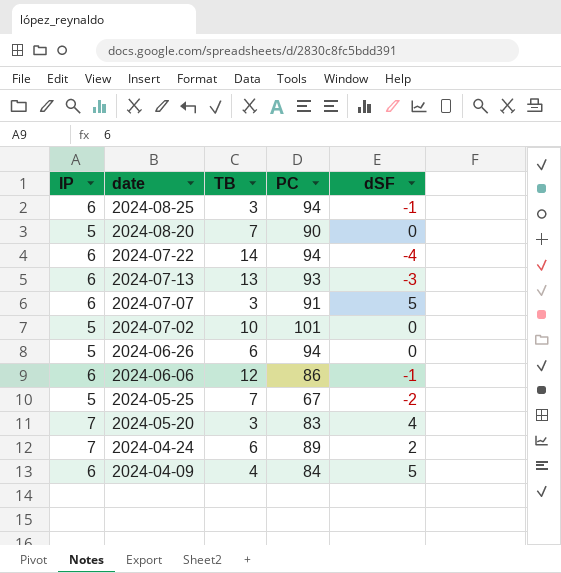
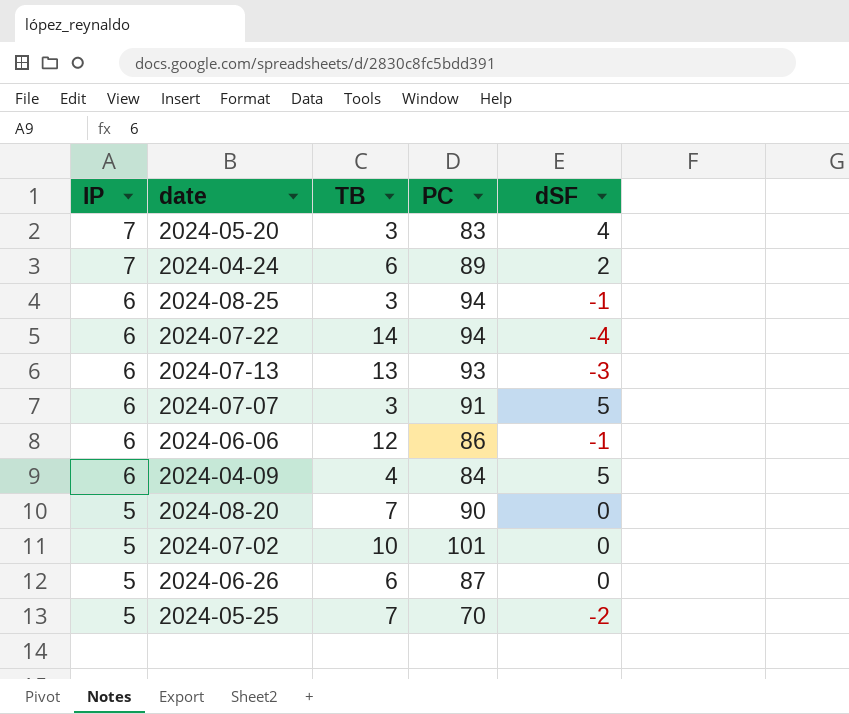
row order: date descending -> IP descending
2024-06-26 | PC: 94 -> 87
2024-05-25 | PC: 67 -> 70

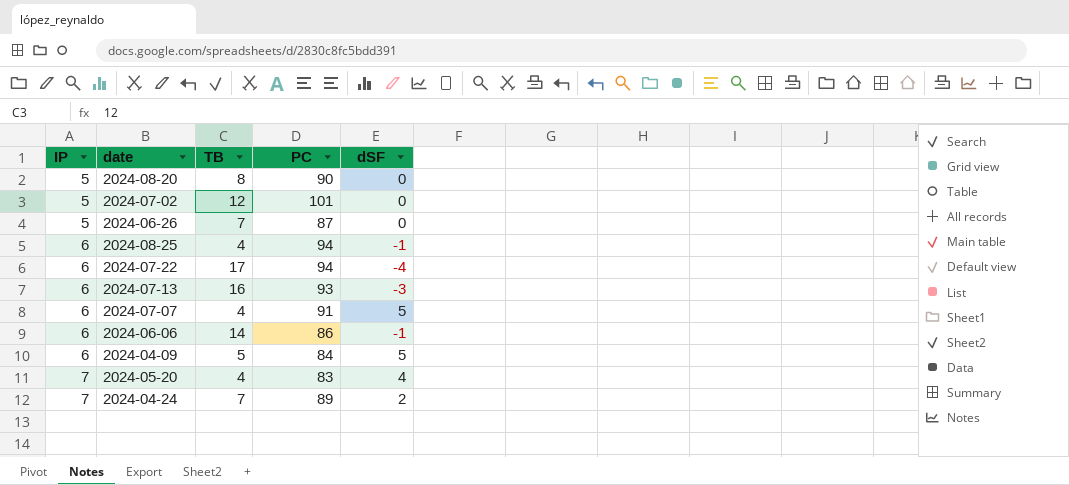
row order: IP descending -> IP ascending
row 2024-05-25: 5 | 7 | 70 | -2 -> none
2024-08-20 | TB: 7 -> 8
2024-07-02 | TB: 10 -> 12
2024-06-26 | TB: 6 -> 7
2024-08-25 | TB: 3 -> 4
2024-07-22 | TB: 14 -> 17
2024-07-13 | TB: 13 -> 16
2024-07-07 | TB: 3 -> 4
2024-06-06 | TB: 12 -> 14
2024-04-09 | TB: 4 -> 5
2024-05-20 | TB: 3 -> 4
2024-04-24 | TB: 6 -> 7

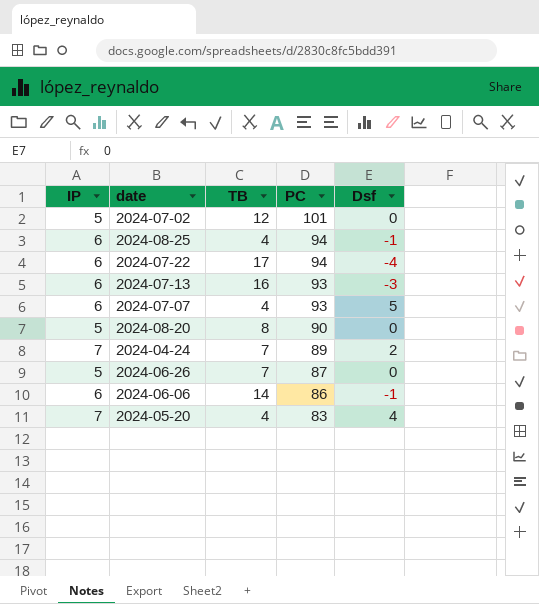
row order: IP ascending -> PC descending
column name: dSF -> Dsf
row 2024-04-09: 6 | 5 | 84 | 5 -> none
2024-07-07 | PC: 91 -> 93

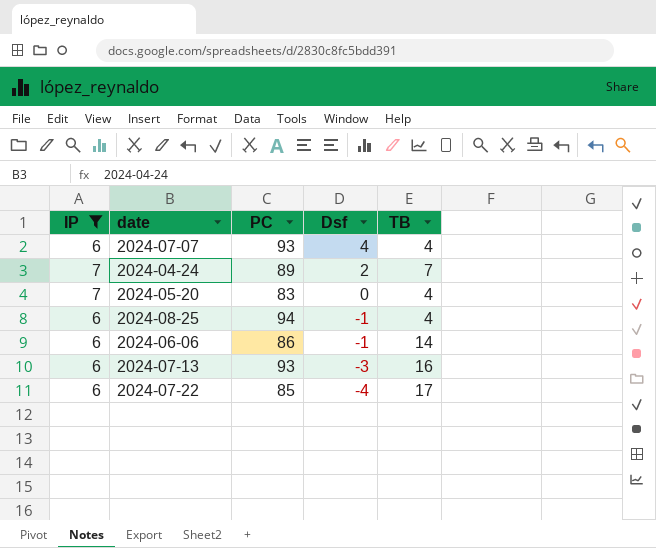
filter: none -> IP != 5
row order: PC descending -> Dsf descending
column TB | position: 3 -> 5
2024-07-07 | Dsf: 5 -> 4
2024-05-20 | Dsf: 4 -> 0
2024-07-22 | PC: 94 -> 85

